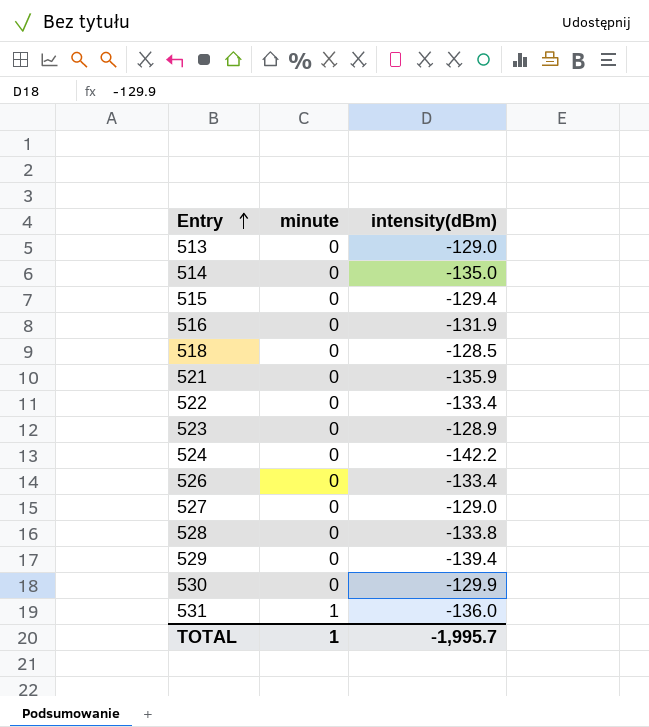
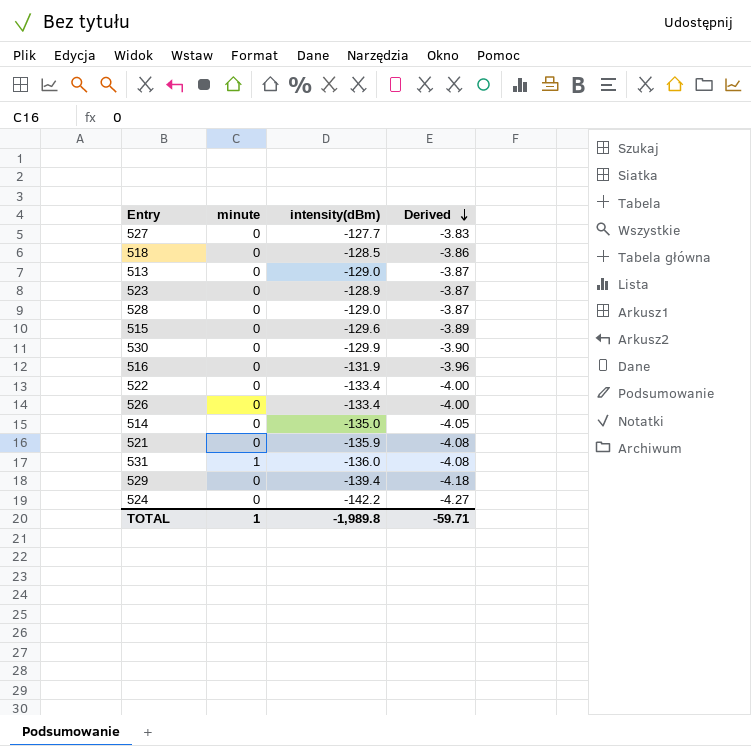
row order: Entry ascending -> Derived descending
column Derived | formula: none -> [intensity(dBm)] * 0.03
527 | intensity(dBm): -129.0 -> -127.7
528 | intensity(dBm): -133.8 -> -129.0
515 | intensity(dBm): -129.4 -> -129.6
TOTAL | intensity(dBm): -1,995.7 -> -1,989.8

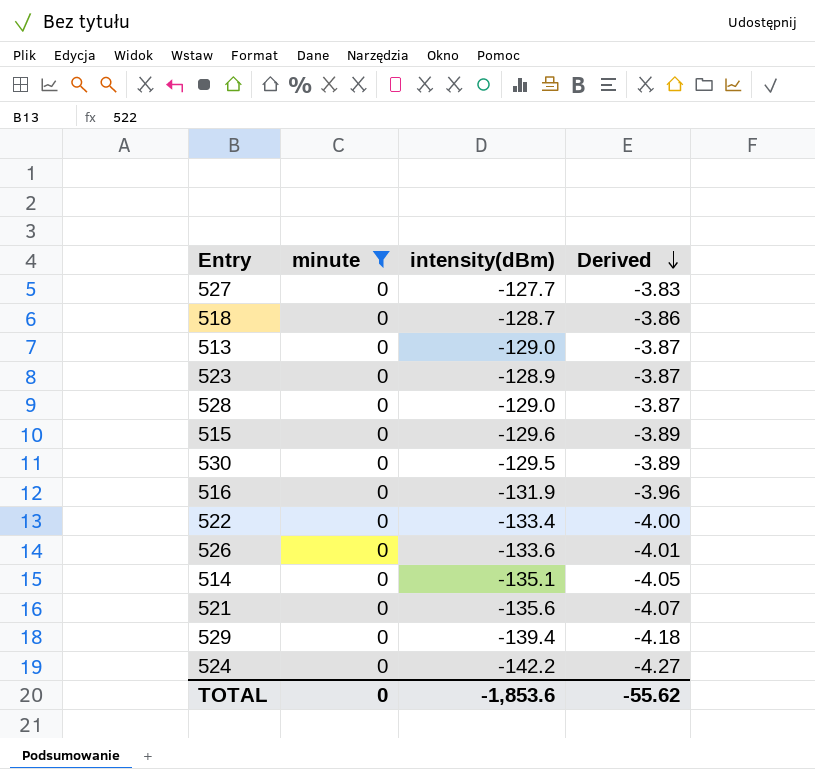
filter: none -> minute = 0
518 | intensity(dBm): -128.5 -> -128.7
530 | intensity(dBm): -129.9 -> -129.5
530 | Derived: -3.90 -> -3.89
526 | intensity(dBm): -133.4 -> -133.6
526 | Derived: -4.00 -> -4.01
514 | intensity(dBm): -135.0 -> -135.1
521 | intensity(dBm): -135.9 -> -135.6
521 | Derived: -4.08 -> -4.07
TOTAL | minute: 1 -> 0
TOTAL | intensity(dBm): -1,989.8 -> -1,853.6
TOTAL | Derived: -59.71 -> -55.62

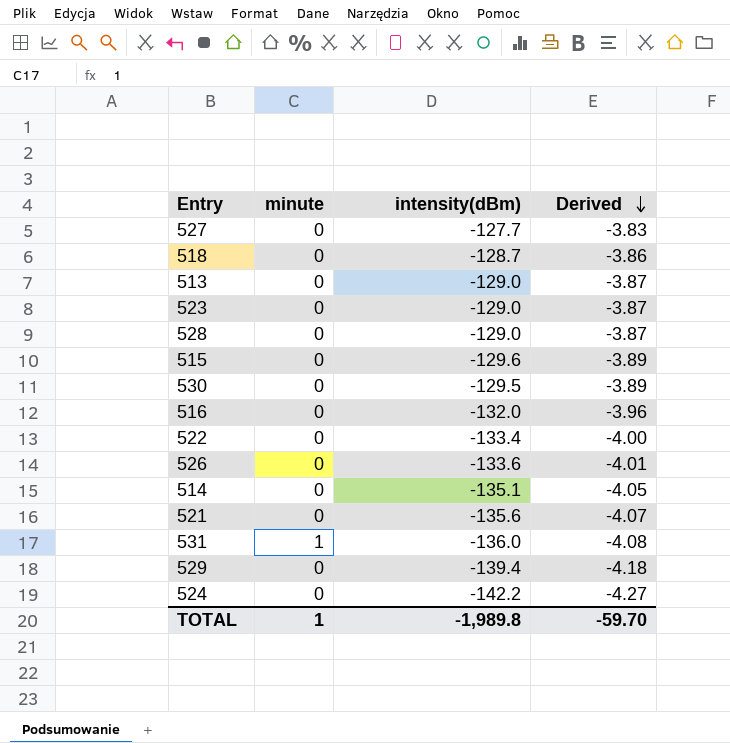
filter: minute = 0 -> none
523 | intensity(dBm): -128.9 -> -129.0
516 | intensity(dBm): -131.9 -> -132.0
TOTAL | minute: 0 -> 1
TOTAL | intensity(dBm): -1,853.6 -> -1,989.8
TOTAL | Derived: -55.62 -> -59.70

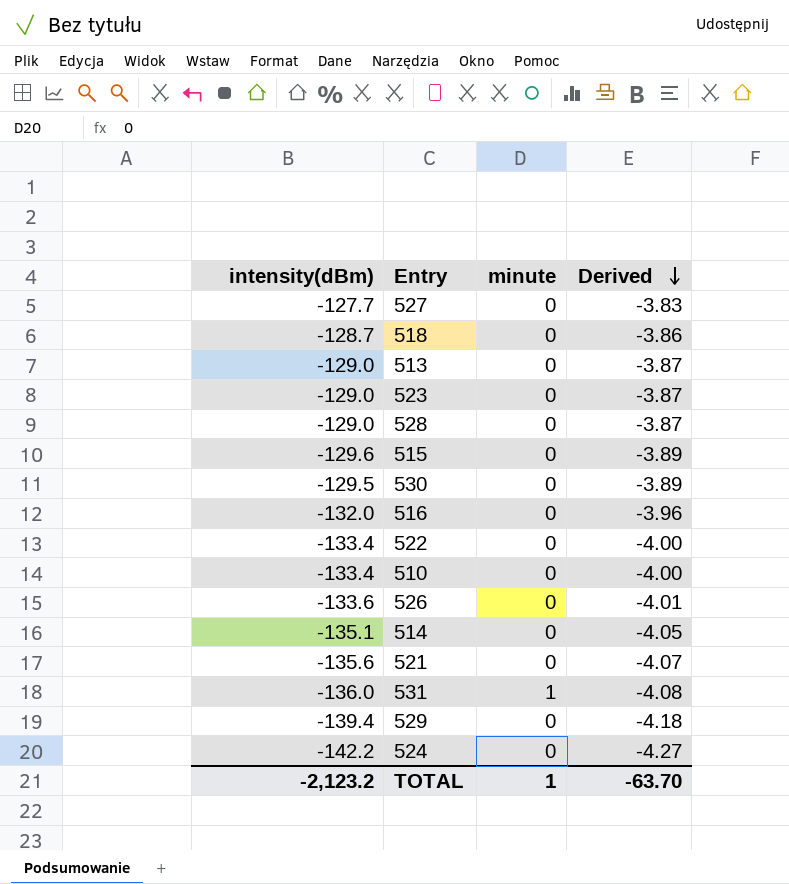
column intensity(dBm) | position: 3 -> 1
row 510: none -> -133.4 | 0 | -4.00
TOTAL | intensity(dBm): -1,989.8 -> -2,123.2
TOTAL | Derived: -59.70 -> -63.70

